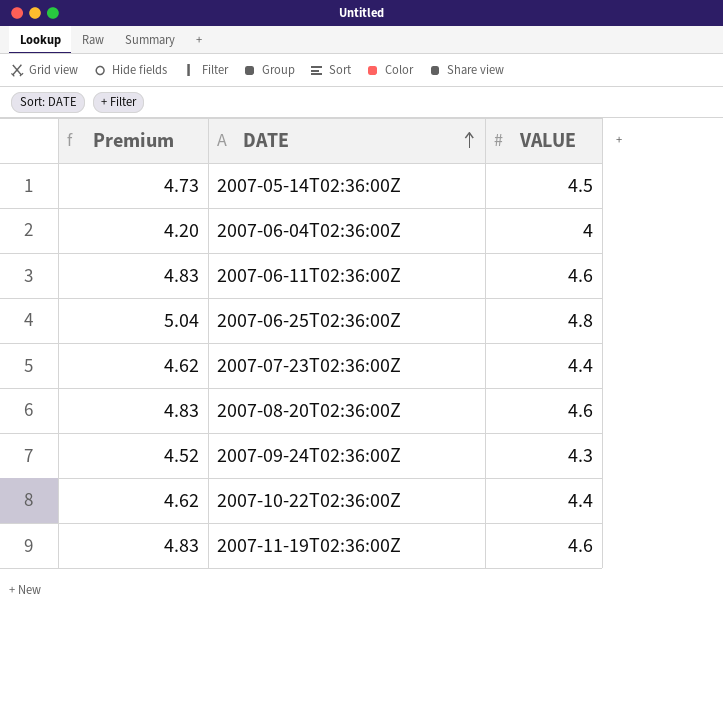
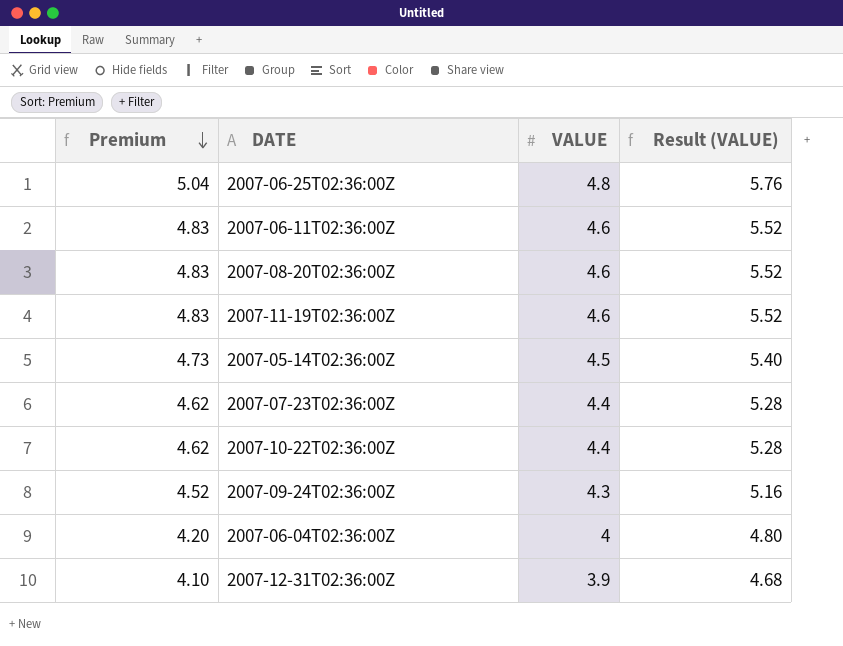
row order: DATE ascending -> Premium descending
column Result (VALUE) | formula: none -> [VALUE] * 1.2
row 2007-12-31T02:36:00Z: none -> 4.10 | 3.9 | 4.68

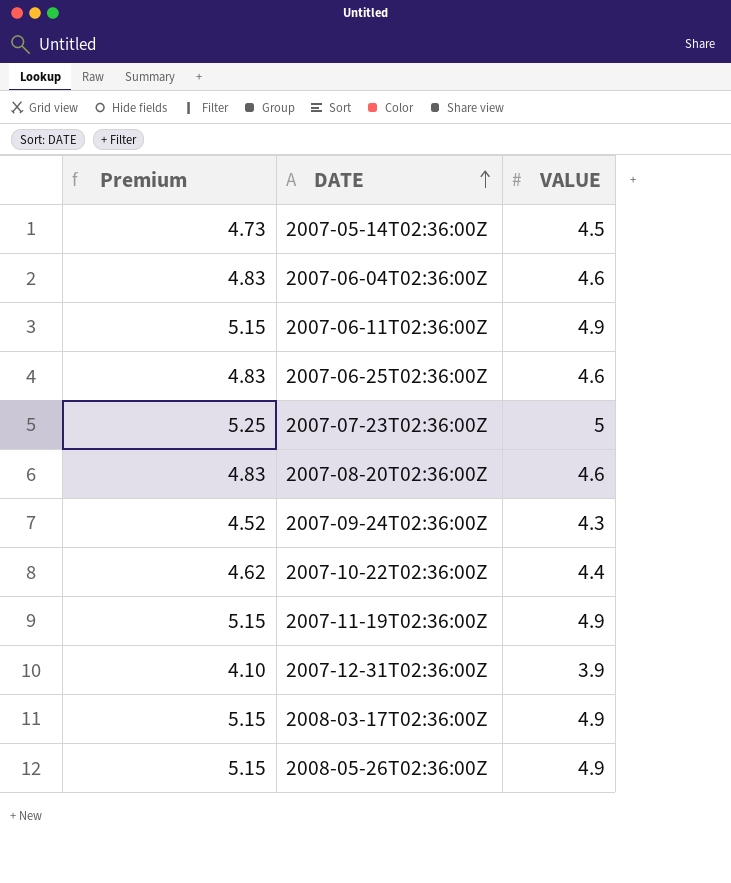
row order: Premium descending -> DATE ascending
column Result (VALUE) | formula: [VALUE] * 1.2 -> none
2007-06-04T02:36:00Z | Premium: 4.20 -> 4.83
2007-06-04T02:36:00Z | VALUE: 4 -> 4.6
2007-06-11T02:36:00Z | Premium: 4.83 -> 5.15
2007-06-11T02:36:00Z | VALUE: 4.6 -> 4.9
2007-06-25T02:36:00Z | Premium: 5.04 -> 4.83
2007-06-25T02:36:00Z | VALUE: 4.8 -> 4.6
2007-07-23T02:36:00Z | Premium: 4.62 -> 5.25
2007-07-23T02:36:00Z | VALUE: 4.4 -> 5
2007-11-19T02:36:00Z | Premium: 4.83 -> 5.15
2007-11-19T02:36:00Z | VALUE: 4.6 -> 4.9
row 2008-03-17T02:36:00Z: none -> 5.15 | 4.9
row 2008-05-26T02:36:00Z: none -> 5.15 | 4.9

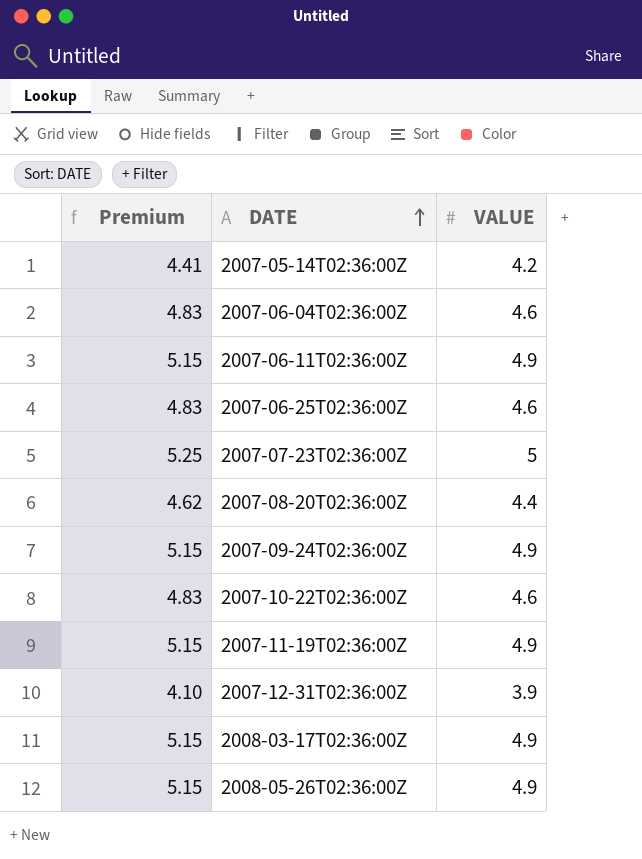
2007-05-14T02:36:00Z | Premium: 4.73 -> 4.41
2007-05-14T02:36:00Z | VALUE: 4.5 -> 4.2
2007-08-20T02:36:00Z | Premium: 4.83 -> 4.62
2007-08-20T02:36:00Z | VALUE: 4.6 -> 4.4
2007-09-24T02:36:00Z | Premium: 4.52 -> 5.15
2007-09-24T02:36:00Z | VALUE: 4.3 -> 4.9
2007-10-22T02:36:00Z | Premium: 4.62 -> 4.83
2007-10-22T02:36:00Z | VALUE: 4.4 -> 4.6

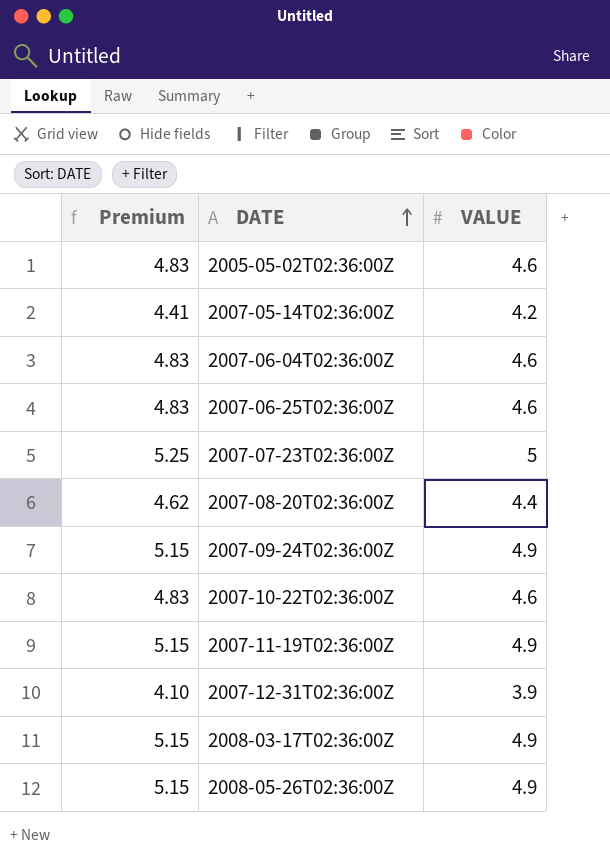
row 2007-06-11T02:36:00Z: 5.15 | 4.9 -> none
row 2005-05-02T02:36:00Z: none -> 4.83 | 4.6

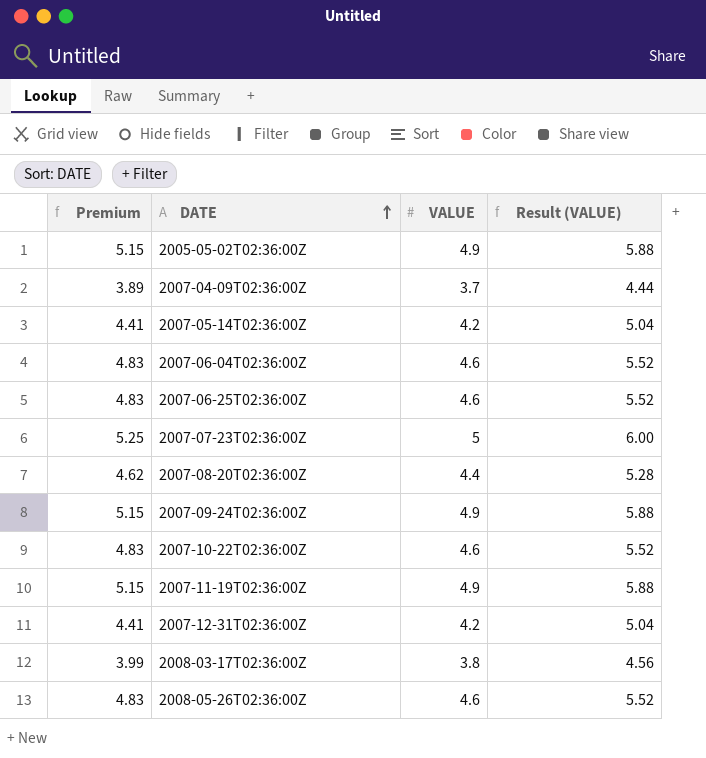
column Result (VALUE) | formula: none -> [VALUE] * 1.2
2005-05-02T02:36:00Z | Premium: 4.83 -> 5.15
2005-05-02T02:36:00Z | VALUE: 4.6 -> 4.9
row 2007-04-09T02:36:00Z: none -> 3.89 | 3.7 | 4.44
2007-12-31T02:36:00Z | Premium: 4.10 -> 4.41
2007-12-31T02:36:00Z | VALUE: 3.9 -> 4.2
2008-03-17T02:36:00Z | Premium: 5.15 -> 3.99
2008-03-17T02:36:00Z | VALUE: 4.9 -> 3.8
2008-05-26T02:36:00Z | Premium: 5.15 -> 4.83
2008-05-26T02:36:00Z | VALUE: 4.9 -> 4.6

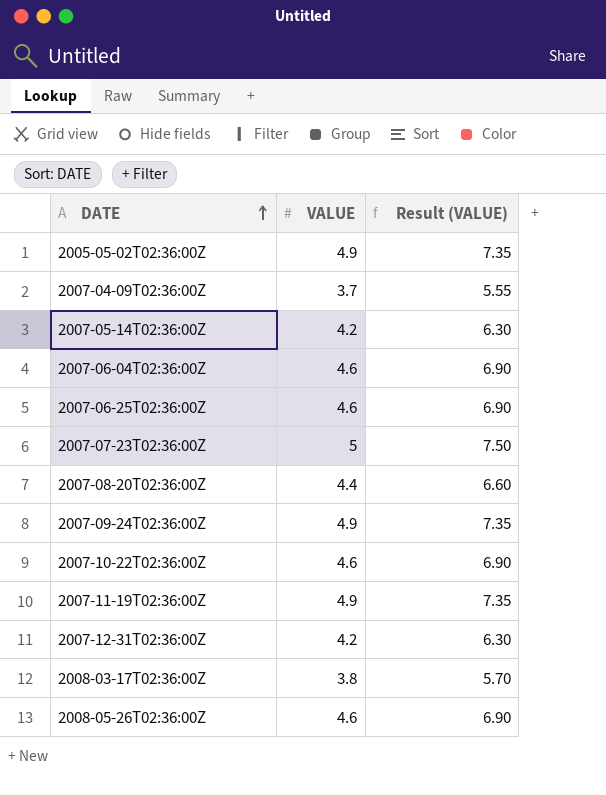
column Premium | formula: [VALUE] * 1.05 -> none
column Result (VALUE) | formula: [VALUE] * 1.2 -> [VALUE] * 1.5

